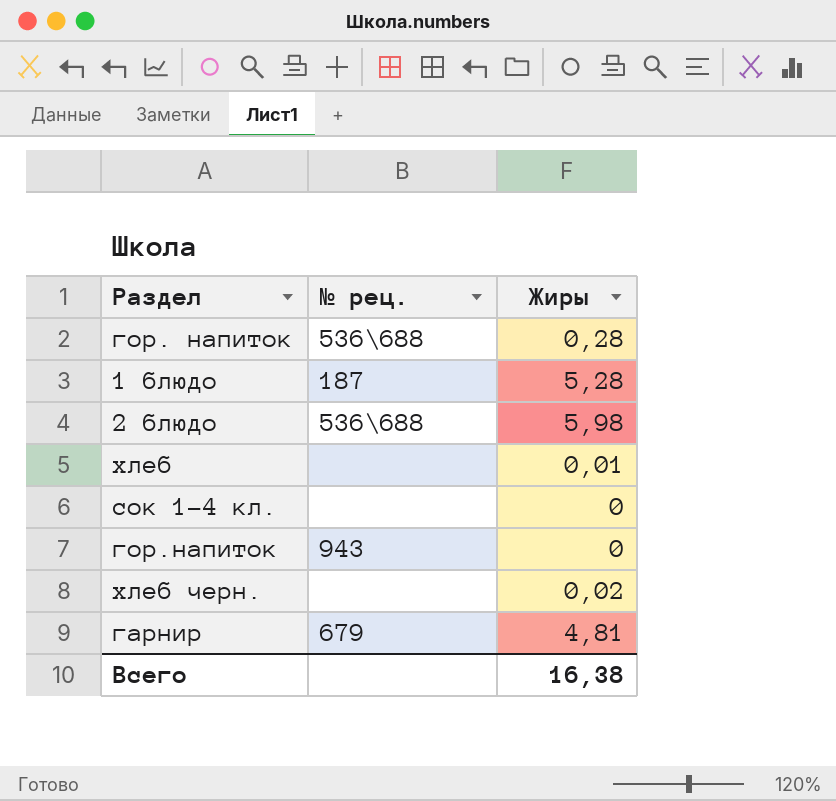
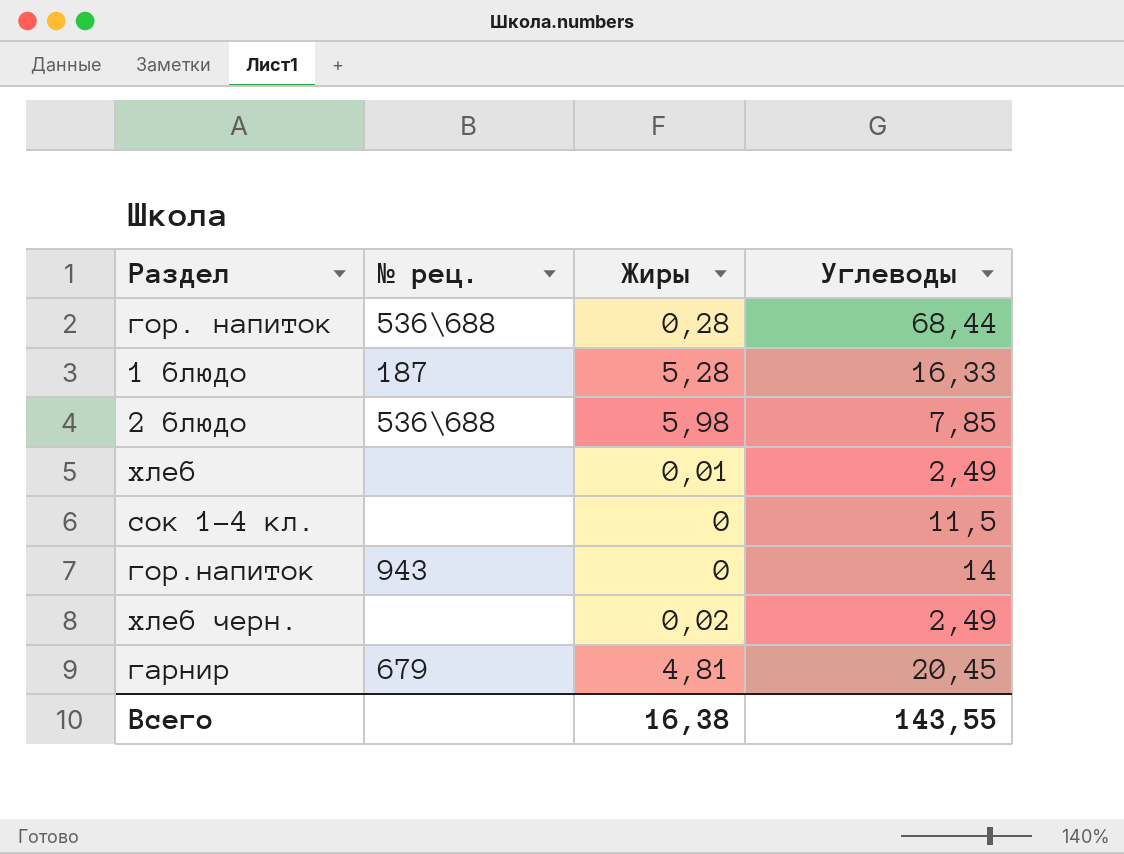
column Углеводы | position: none -> 4

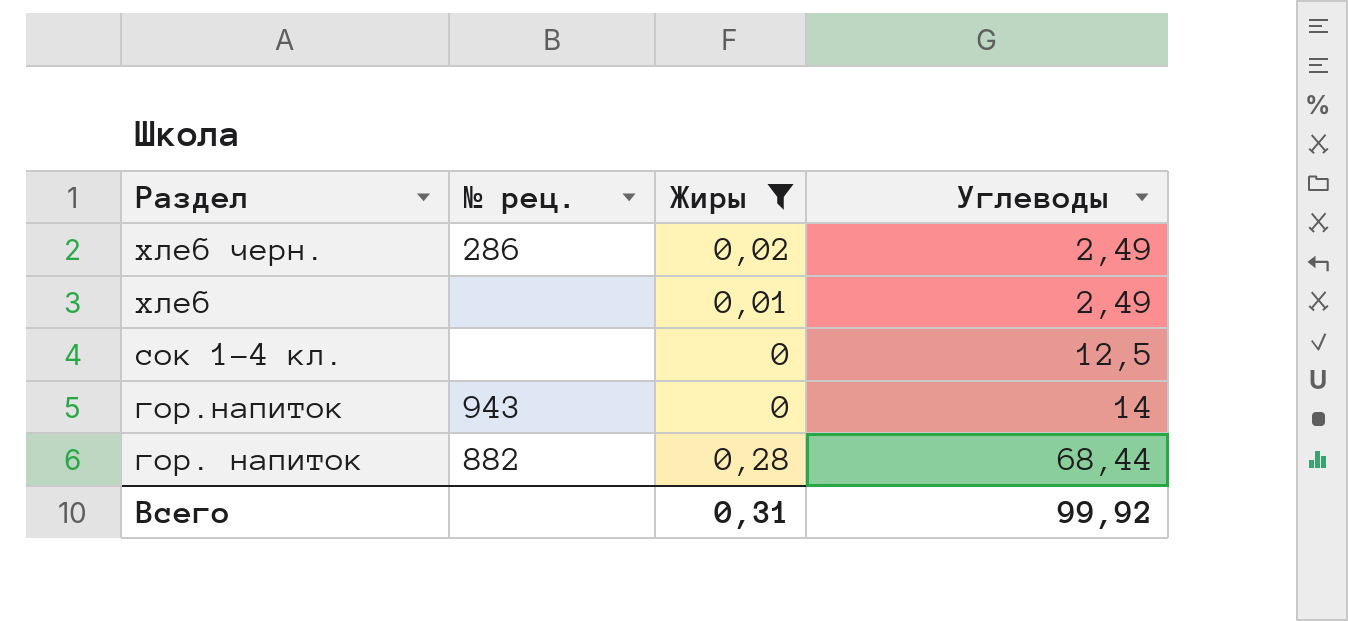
filter: none -> Жиры <= 0,28
row order: none -> Раздел descending
хлеб черн. | № рец.: none -> 286
сок 1-4 кл. | Углеводы: 11,5 -> 12,5
гор. напиток | № рец.: 536\688 -> 882
Всего | Жиры: 16,38 -> 0,31
Всего | Углеводы: 143,55 -> 99,92

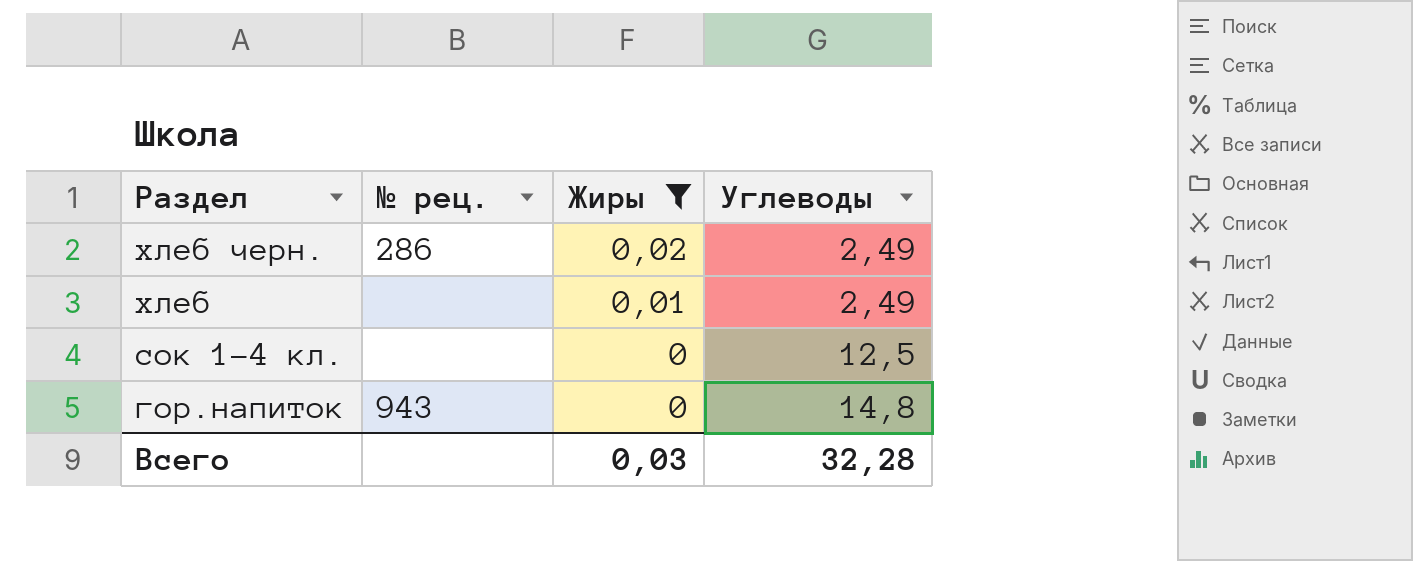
row гор. напиток: 882 | 0,28 | 68,44 -> none
гор.напиток | Углеводы: 14 -> 14,8
Всего | Жиры: 0,31 -> 0,03
Всего | Углеводы: 99,92 -> 32,28

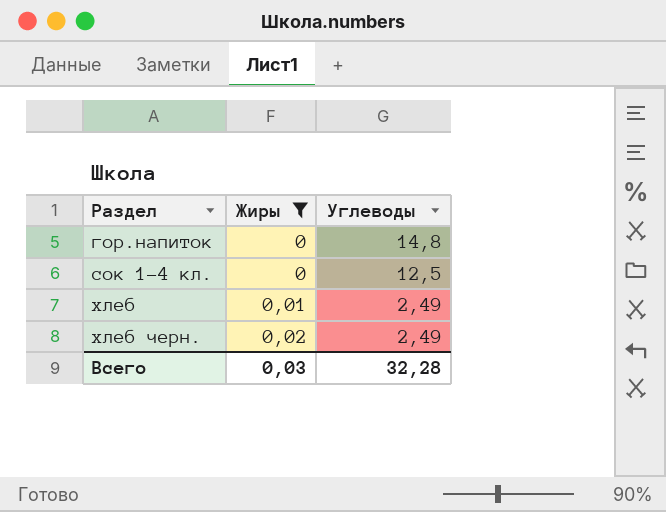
row order: Раздел descending -> Раздел ascending
column № рец. | position: 2 -> none

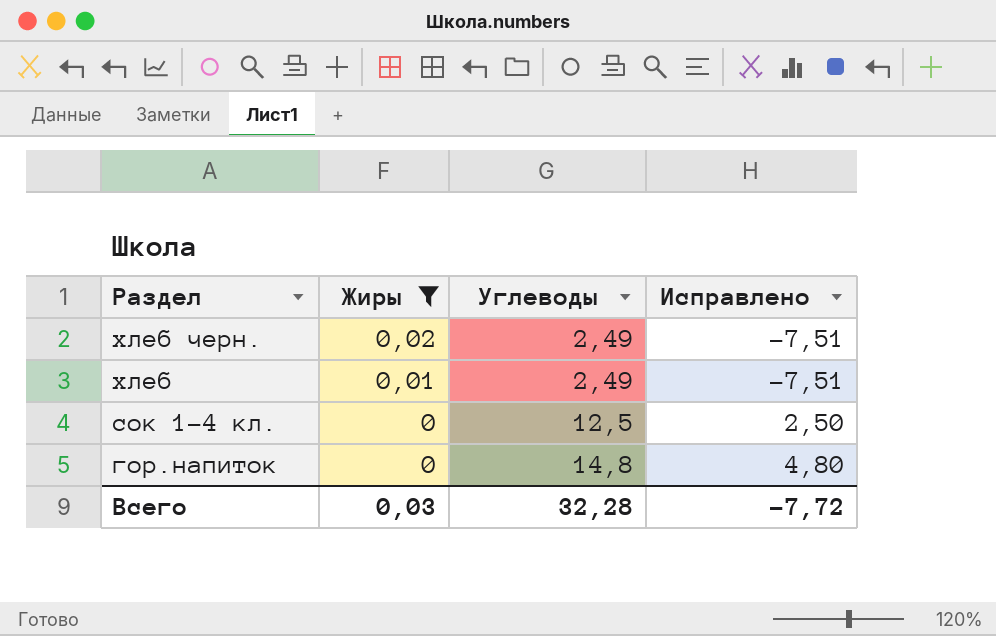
row order: Раздел ascending -> Раздел descending
column Исправлено | formula: none -> [Углеводы] - 10

